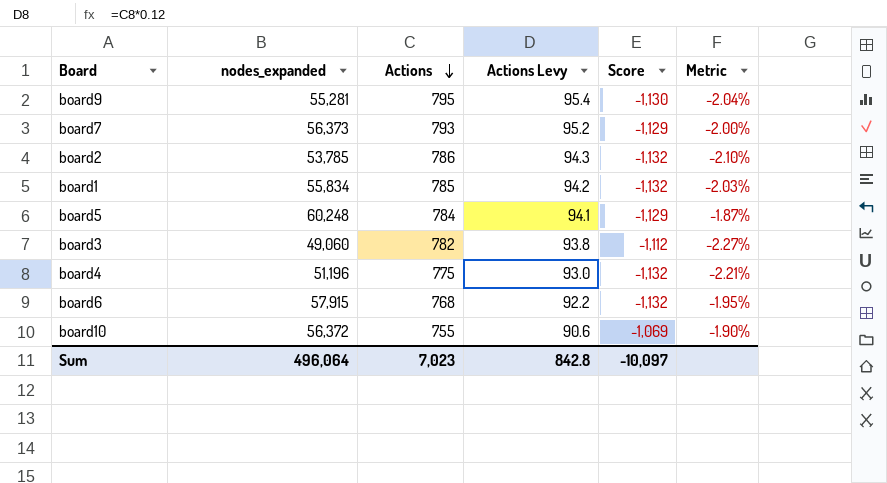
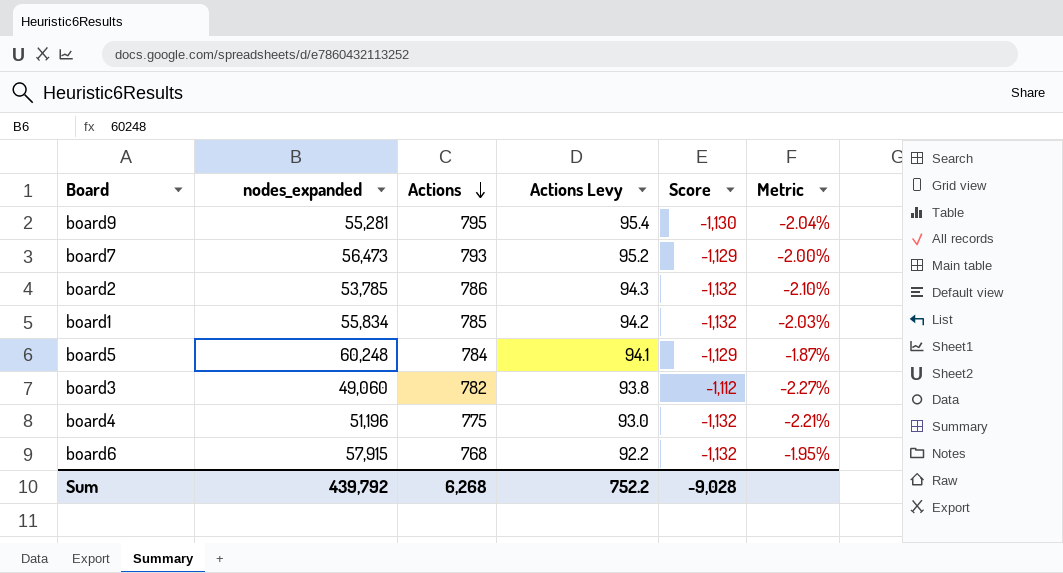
row board10: 56,372 | 755 | 90.6 | -1,069 | -1.90% -> none
board7 | nodes_expanded: 56,373 -> 56,473
Sum | nodes_expanded: 496,064 -> 439,792
Sum | Actions: 7,023 -> 6,268
Sum | Actions Levy: 842.8 -> 752.2
Sum | Score: -10,097 -> -9,028

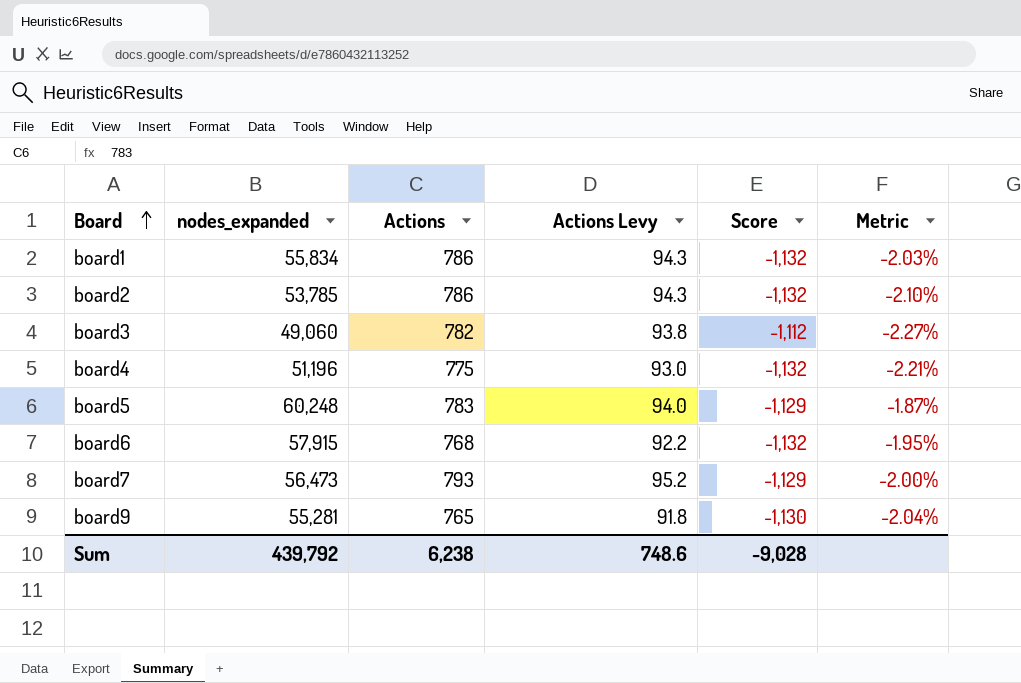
row order: Actions descending -> Board ascending
board1 | Actions: 785 -> 786
board1 | Actions Levy: 94.2 -> 94.3
board5 | Actions: 784 -> 783
board5 | Actions Levy: 94.1 -> 94.0
board9 | Actions: 795 -> 765
board9 | Actions Levy: 95.4 -> 91.8
Sum | Actions: 6,268 -> 6,238
Sum | Actions Levy: 752.2 -> 748.6

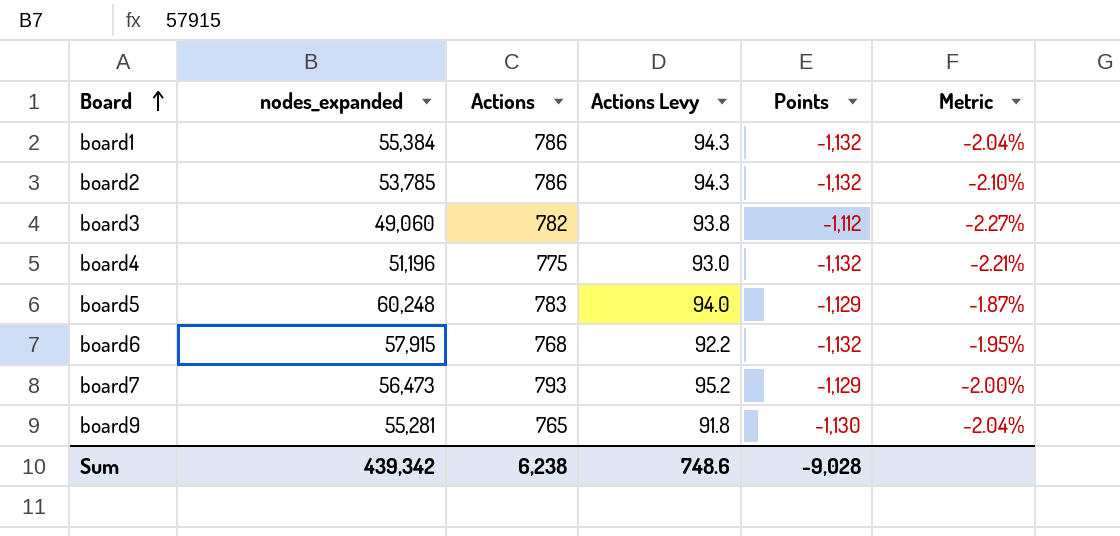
column name: Score -> Points
board1 | nodes_expanded: 55,834 -> 55,384
board1 | Metric: -2.03% -> -2.04%
Sum | nodes_expanded: 439,792 -> 439,342

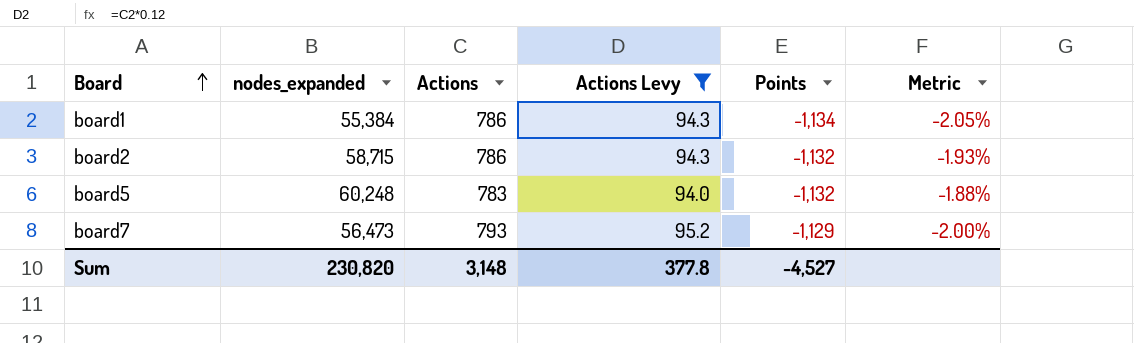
filter: none -> Actions Levy >= 94.0
board1 | Points: -1,132 -> -1,134
board1 | Metric: -2.04% -> -2.05%
board2 | nodes_expanded: 53,785 -> 58,715
board2 | Metric: -2.10% -> -1.93%
board5 | Points: -1,129 -> -1,132
board5 | Metric: -1.87% -> -1.88%
Sum | nodes_expanded: 439,342 -> 230,820
Sum | Actions: 6,238 -> 3,148
Sum | Actions Levy: 748.6 -> 377.8
Sum | Points: -9,028 -> -4,527

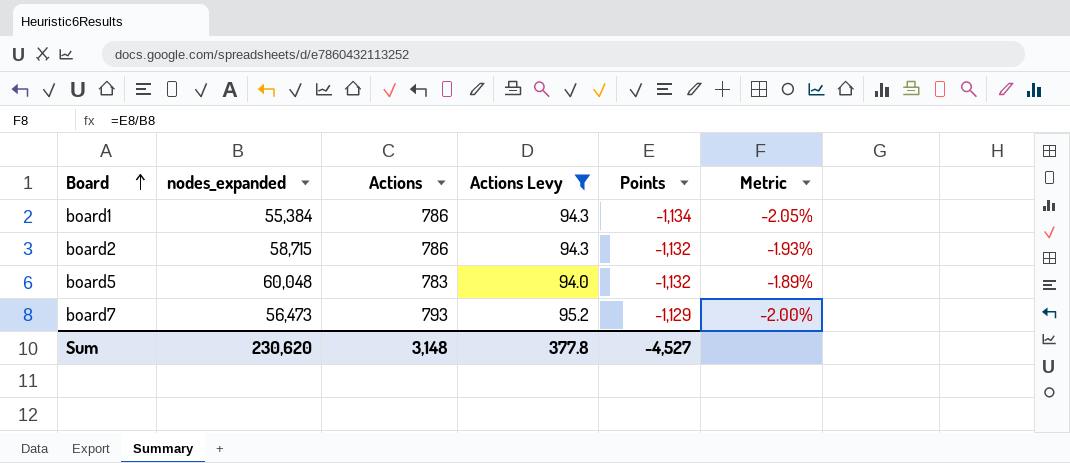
board5 | nodes_expanded: 60,248 -> 60,048
board5 | Metric: -1.88% -> -1.89%
Sum | nodes_expanded: 230,820 -> 230,620

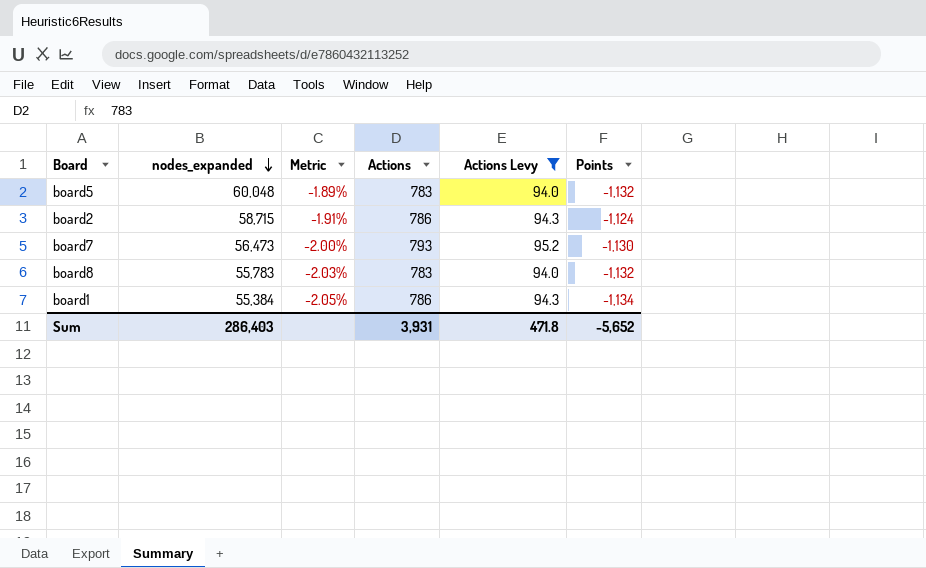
row order: Board ascending -> nodes_expanded descending
column Metric | position: 6 -> 3
board2 | Metric: -1.93% -> -1.91%
board2 | Points: -1,132 -> -1,124
board7 | Points: -1,129 -> -1,130
row board8: none -> 55,783 | -2.03% | 783 | 94.0 | -1,132
Sum | nodes_expanded: 230,620 -> 286,403
Sum | Actions: 3,148 -> 3,931
Sum | Actions Levy: 377.8 -> 471.8
Sum | Points: -4,527 -> -5,652

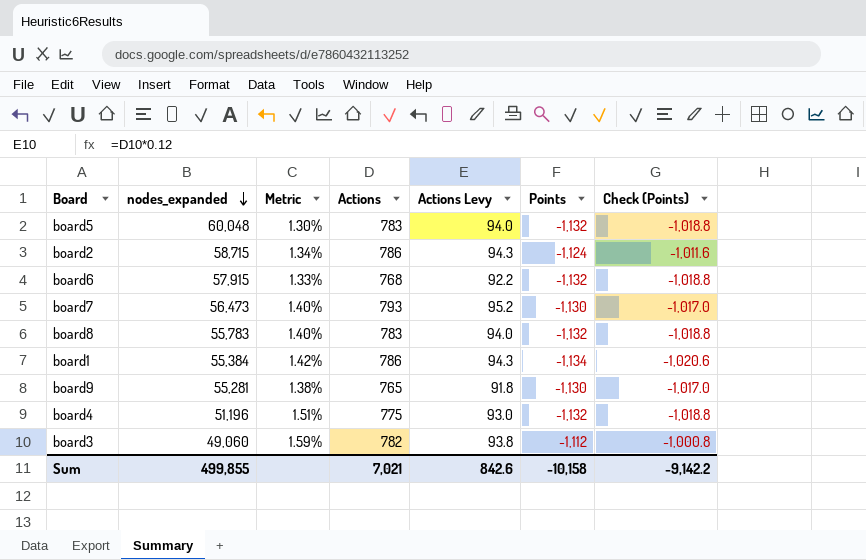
filter: Actions Levy >= 94.0 -> none
column Metric | formula: [Points] / [nodes_expanded] -> [Actions] / [nodes_expanded]
column Check (Points) | formula: none -> [Points] * 0.9
Sum | nodes_expanded: 286,403 -> 499,855
Sum | Actions: 3,931 -> 7,021
Sum | Actions Levy: 471.8 -> 842.6
Sum | Points: -5,652 -> -10,158

